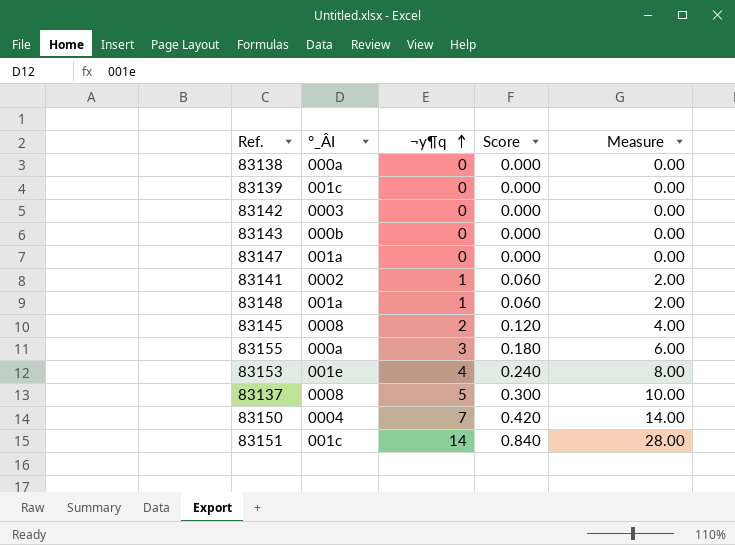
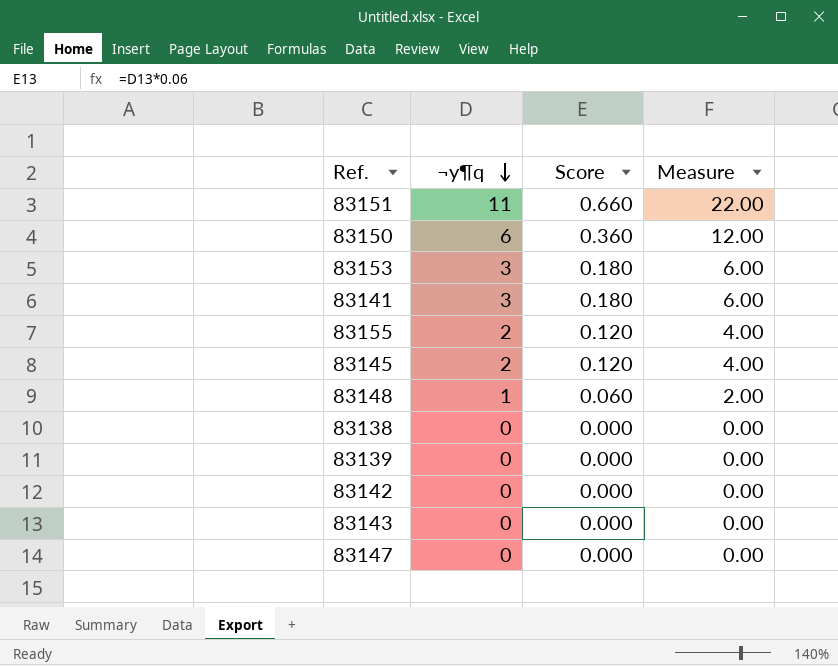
row order: ¬y¶q ascending -> ¬y¶q descending
column °_ÂI | position: 2 -> none
row 83137: 0008 | 5 | 0.300 | 10.00 -> none
83151 | ¬y¶q: 14 -> 11
83151 | Score: 0.840 -> 0.660
83151 | Measure: 28.00 -> 22.00
83150 | ¬y¶q: 7 -> 6
83150 | Score: 0.420 -> 0.360
83150 | Measure: 14.00 -> 12.00
83153 | ¬y¶q: 4 -> 3
83153 | Score: 0.240 -> 0.180
83153 | Measure: 8.00 -> 6.00
83141 | ¬y¶q: 1 -> 3
83141 | Score: 0.060 -> 0.180
83141 | Measure: 2.00 -> 6.00
83155 | ¬y¶q: 3 -> 2
83155 | Score: 0.180 -> 0.120
83155 | Measure: 6.00 -> 4.00

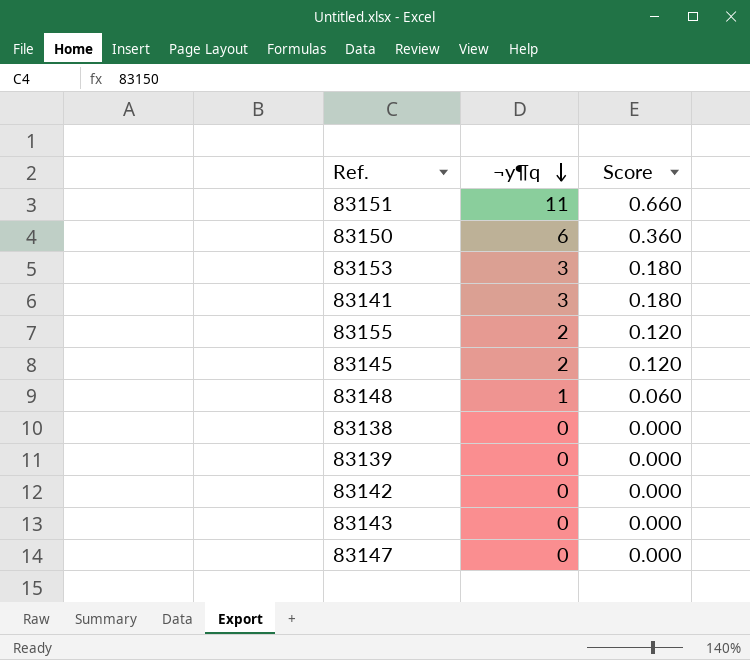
column Measure | formula: [¬y¶q] * 2 -> none

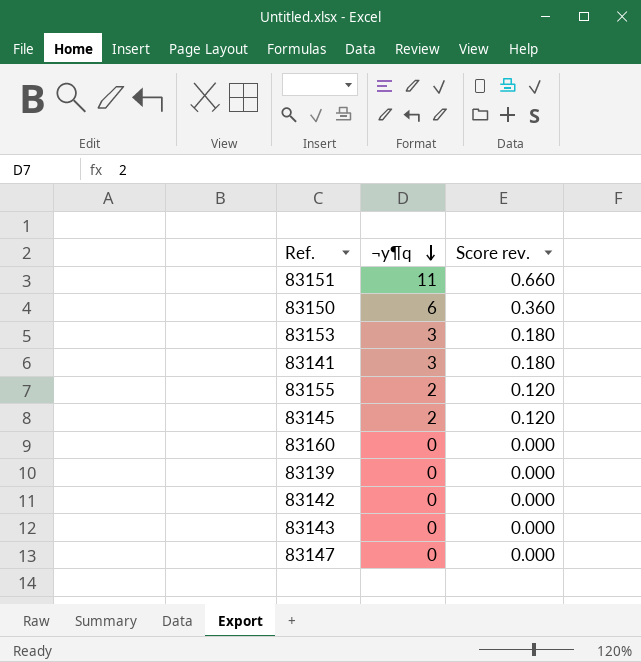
column name: Score -> Score rev.
row 83148: 1 | 0.060 -> none
row 83138: 0 | 0.000 -> none
row 83160: none -> 0 | 0.000

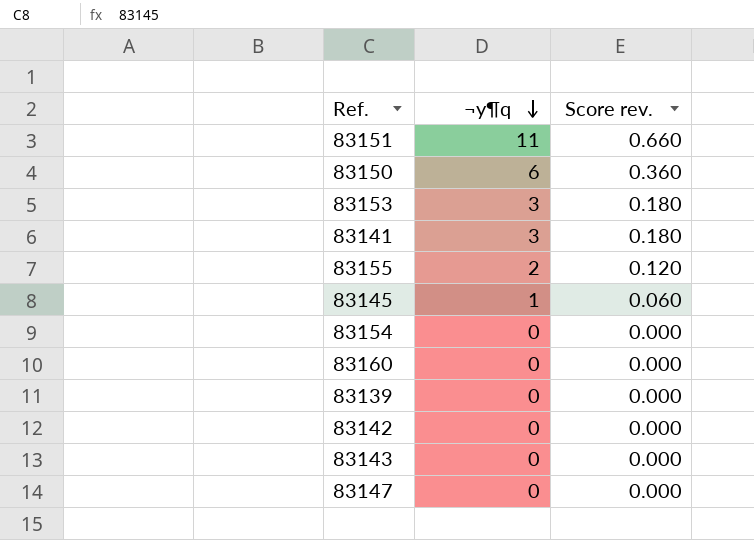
83145 | ¬y¶q: 2 -> 1
83145 | Score rev.: 0.120 -> 0.060
row 83154: none -> 0 | 0.000

